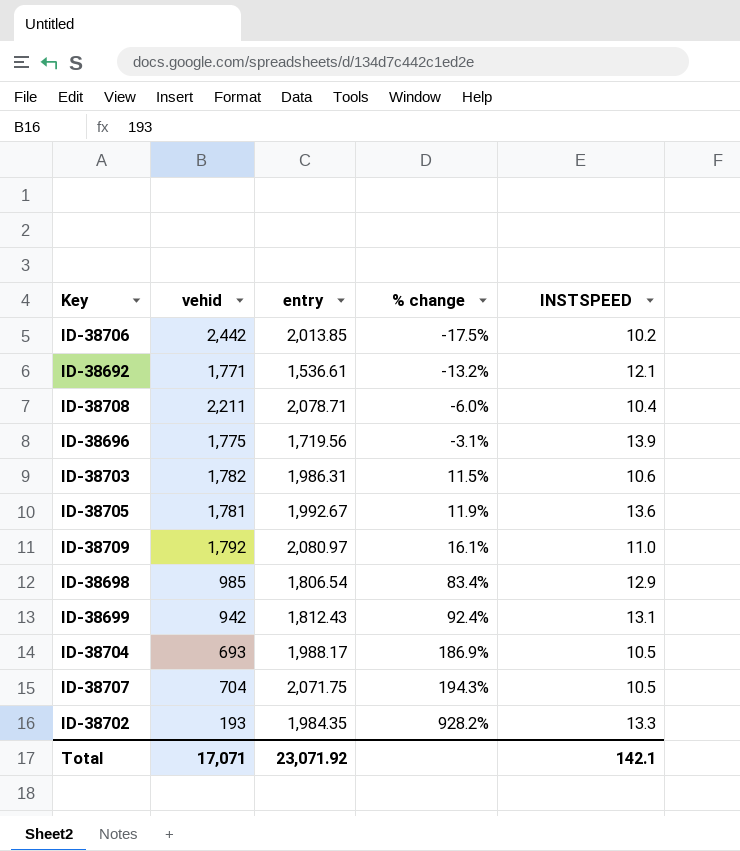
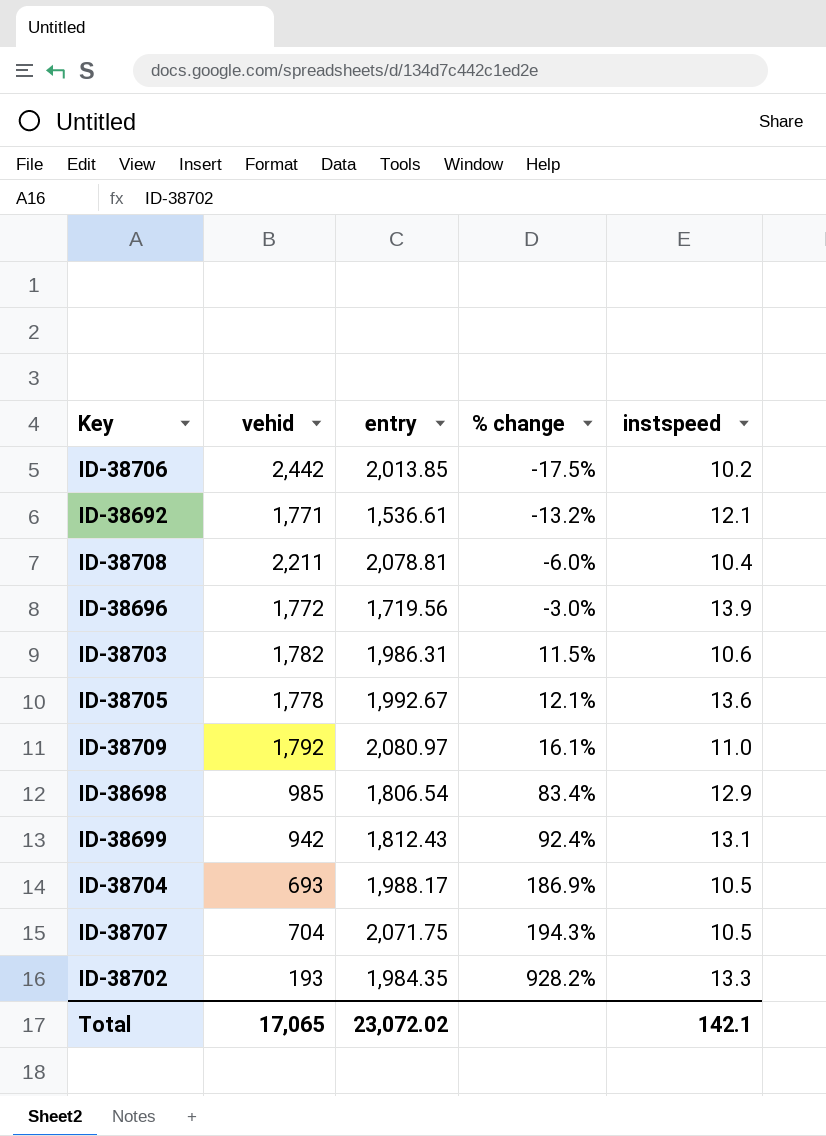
column name: INSTSPEED -> instspeed
ID-38708 | entry: 2,078.71 -> 2,078.81
ID-38696 | vehid: 1,775 -> 1,772
ID-38696 | % change: -3.1% -> -3.0%
ID-38705 | vehid: 1,781 -> 1,778
ID-38705 | % change: 11.9% -> 12.1%
Total | vehid: 17,071 -> 17,065
Total | entry: 23,071.92 -> 23,072.02

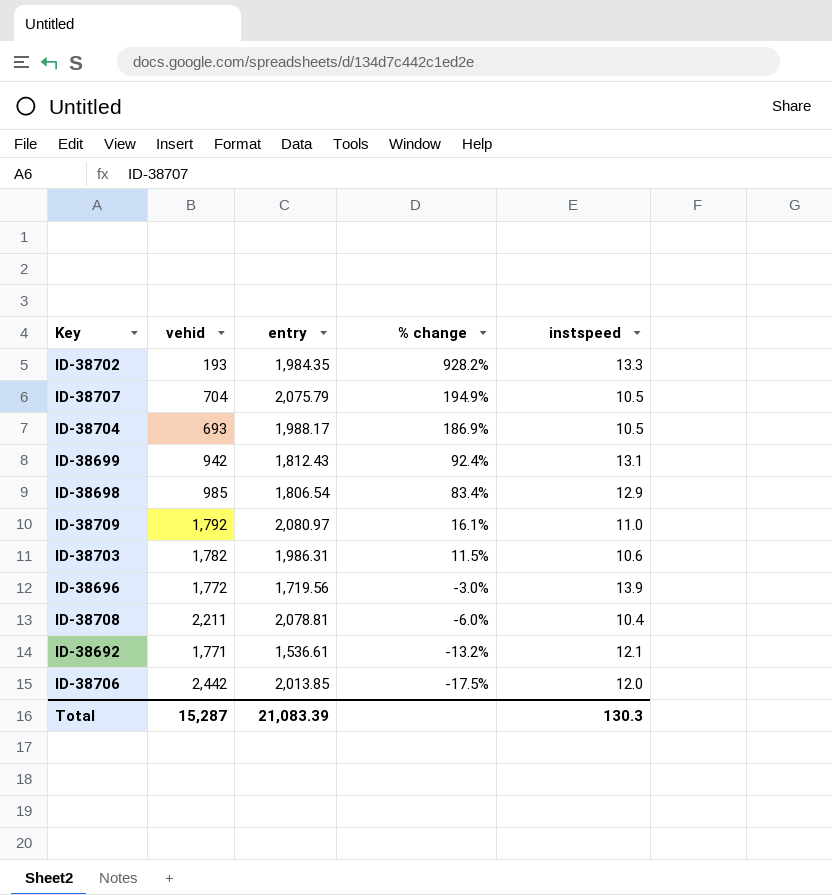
row order: % change ascending -> % change descending
row ID-38705: 1,778 | 1,992.67 | 12.1% | 13.6 -> none
ID-38707 | entry: 2,071.75 -> 2,075.79
ID-38707 | % change: 194.3% -> 194.9%
ID-38706 | instspeed: 10.2 -> 12.0
Total | vehid: 17,065 -> 15,287
Total | entry: 23,072.02 -> 21,083.39
Total | instspeed: 142.1 -> 130.3

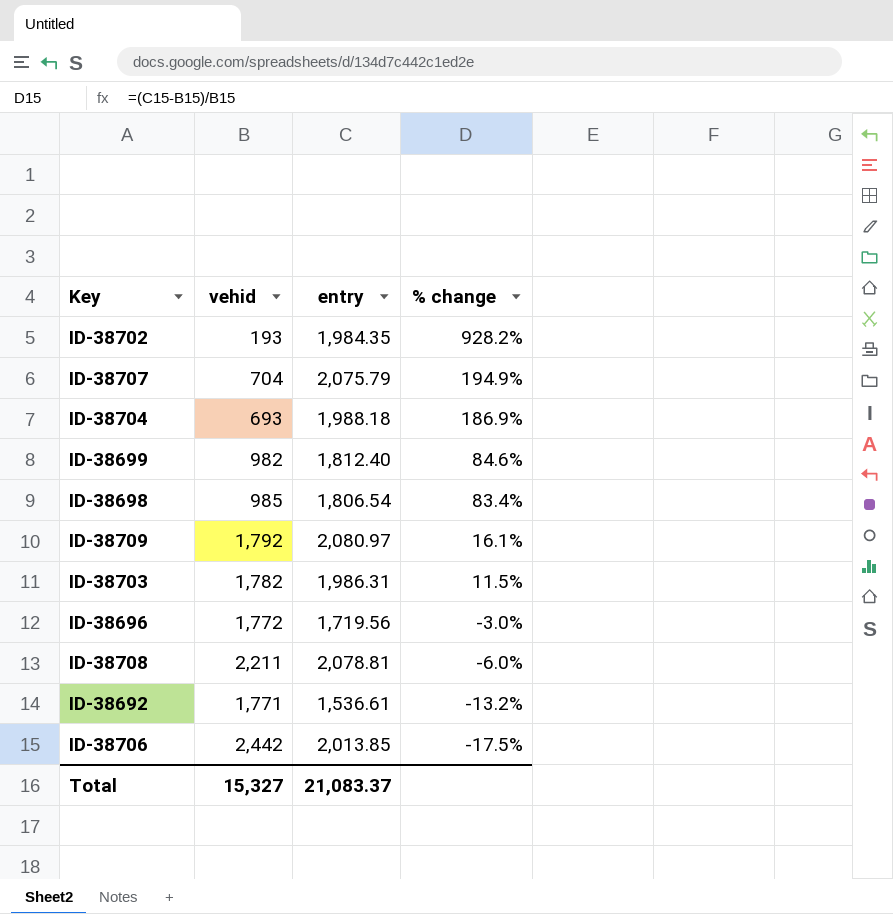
column instspeed | position: 5 -> none
ID-38704 | entry: 1,988.17 -> 1,988.18
ID-38699 | vehid: 942 -> 982
ID-38699 | entry: 1,812.43 -> 1,812.40
ID-38699 | % change: 92.4% -> 84.6%
Total | vehid: 15,287 -> 15,327
Total | entry: 21,083.39 -> 21,083.37

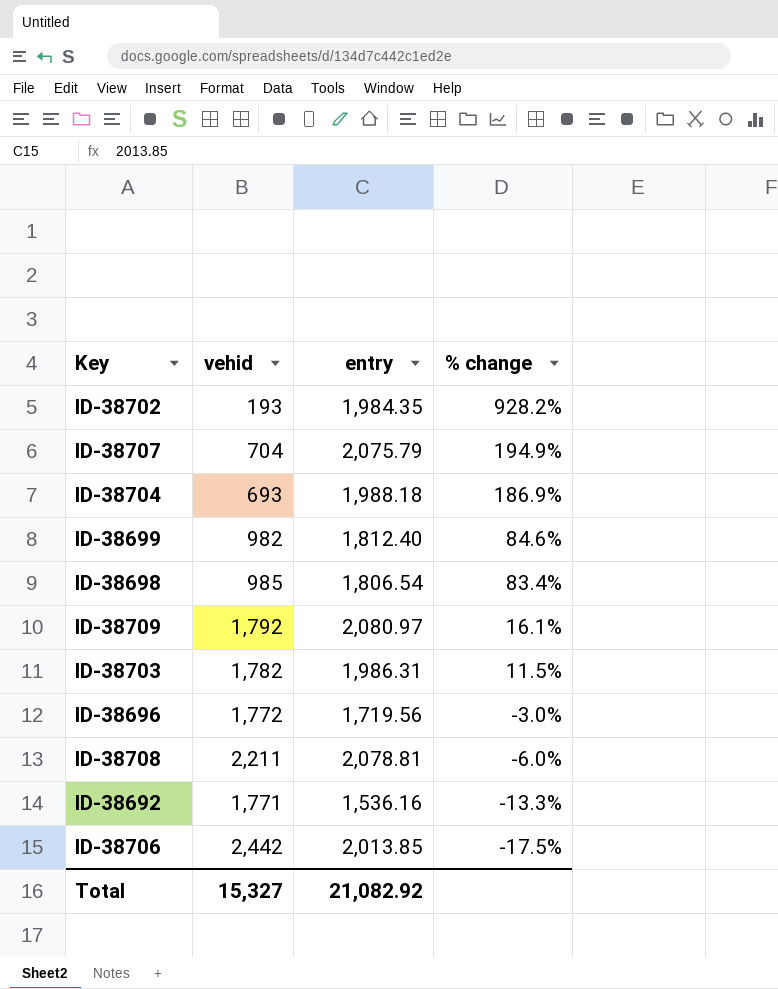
ID-38692 | entry: 1,536.61 -> 1,536.16
ID-38692 | % change: -13.2% -> -13.3%
Total | entry: 21,083.37 -> 21,082.92

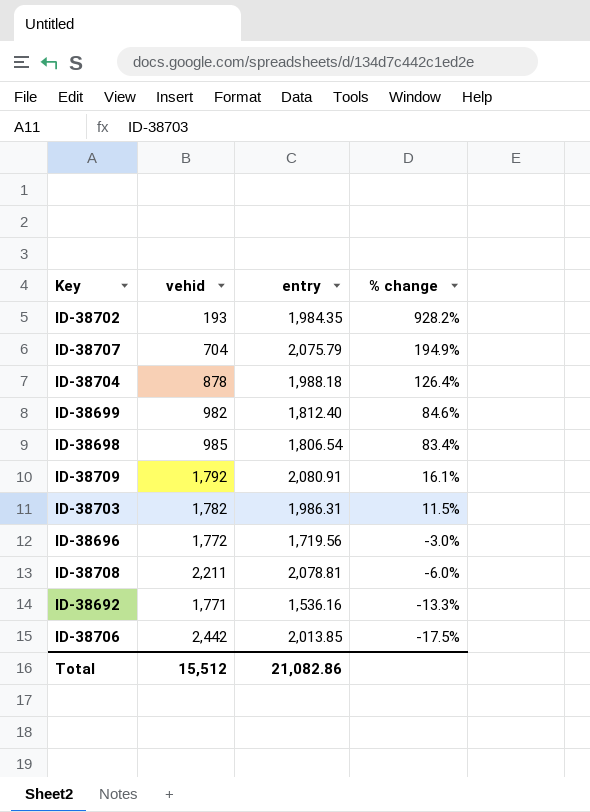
ID-38704 | vehid: 693 -> 878
ID-38704 | % change: 186.9% -> 126.4%
ID-38709 | entry: 2,080.97 -> 2,080.91
Total | vehid: 15,327 -> 15,512
Total | entry: 21,082.92 -> 21,082.86

